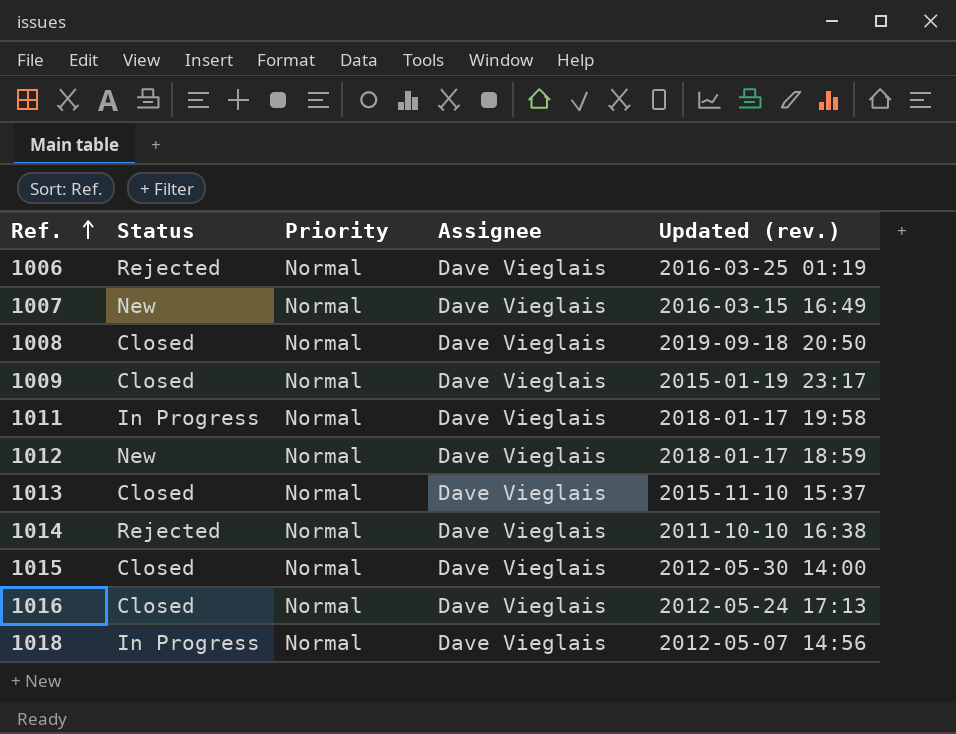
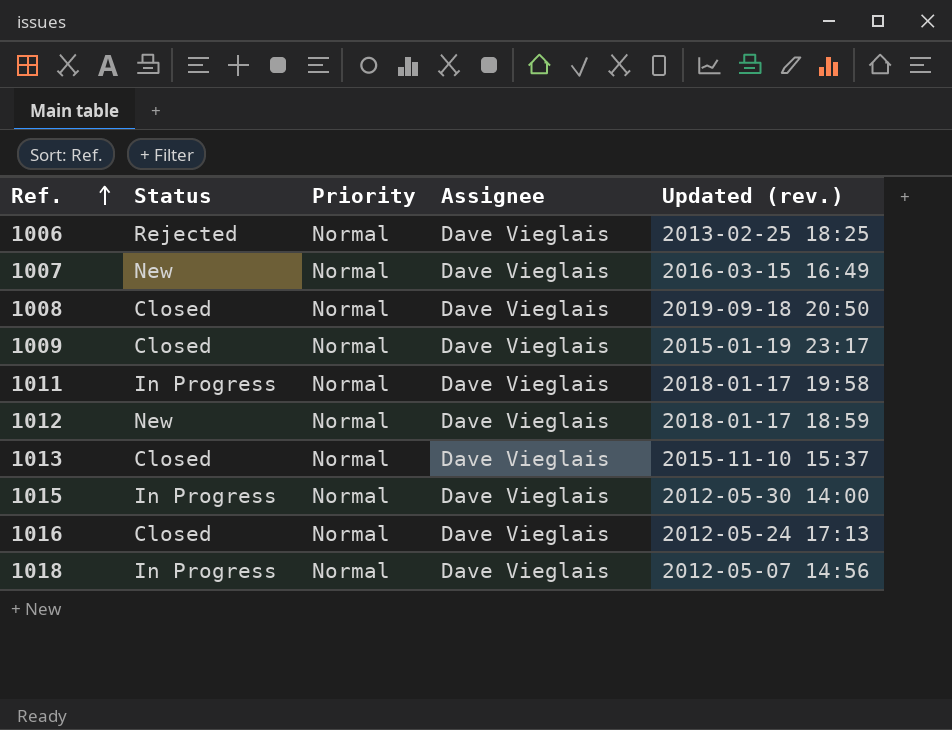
row 1014: Rejected | Normal | Dave Vieglais | 2011-10-10 16:38 -> none
1006 | Updated (rev.): 2016-03-25 01:19 -> 2013-02-25 18:25
1015 | Status: Closed -> In Progress

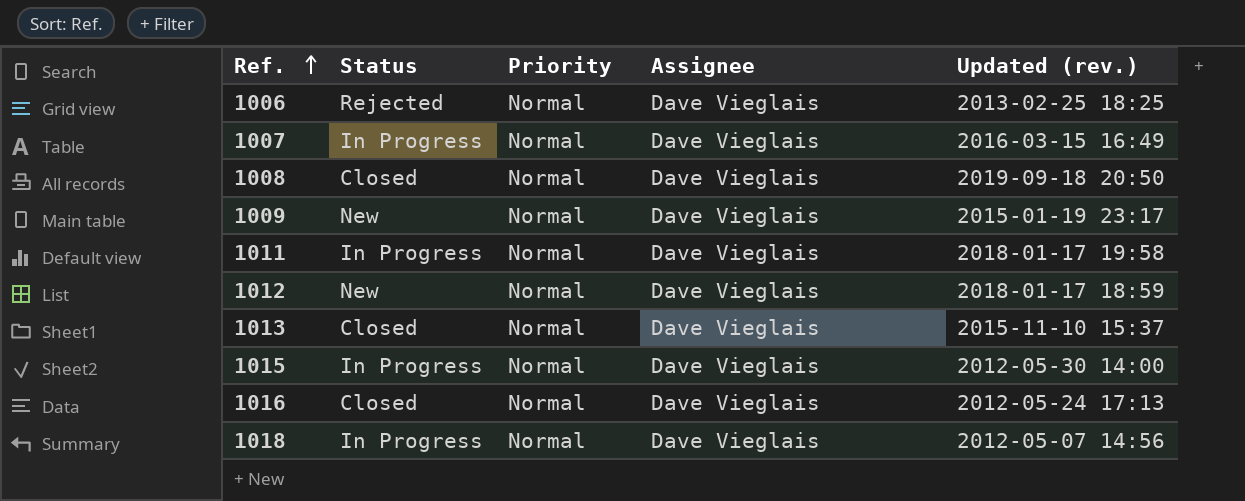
1007 | Status: New -> In Progress
1009 | Status: Closed -> New

